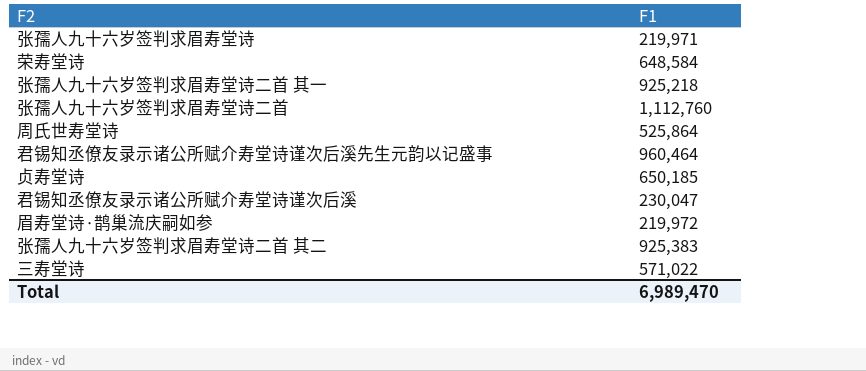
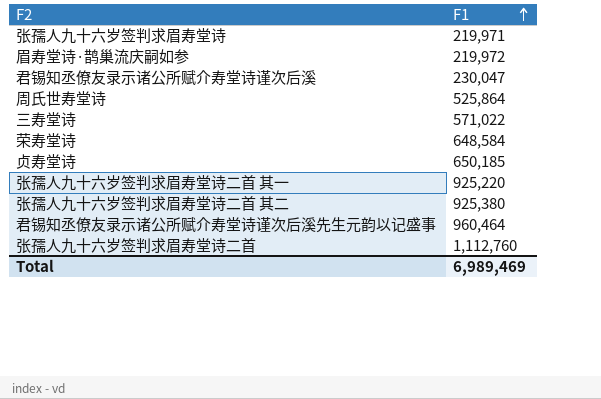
row order: none -> F1 ascending
张孺人九十六岁签判求眉寿堂诗二首 其一 | F1: 925,218 -> 925,220
张孺人九十六岁签判求眉寿堂诗二首 其二 | F1: 925,383 -> 925,380
Total | F1: 6,989,470 -> 6,989,469

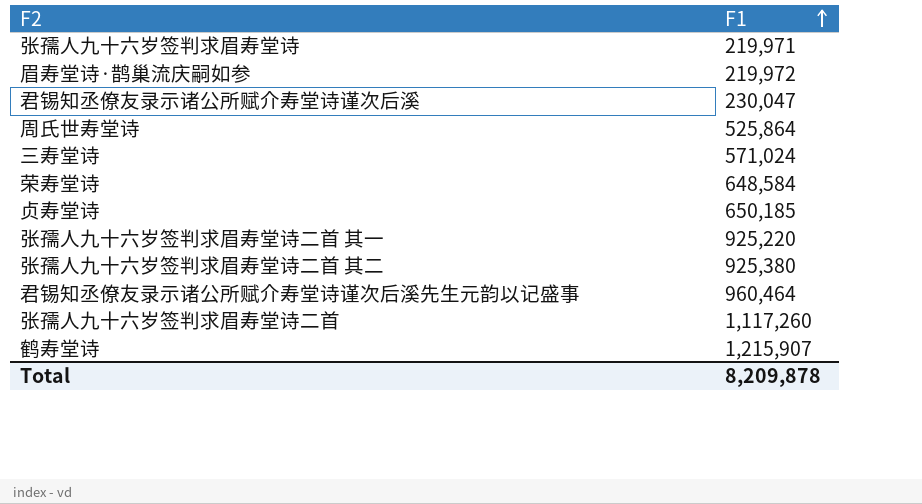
三寿堂诗 | F1: 571,022 -> 571,024
张孺人九十六岁签判求眉寿堂诗二首 | F1: 1,112,760 -> 1,117,260
row 鹤寿堂诗: none -> 1,215,907
Total | F1: 6,989,469 -> 8,209,878

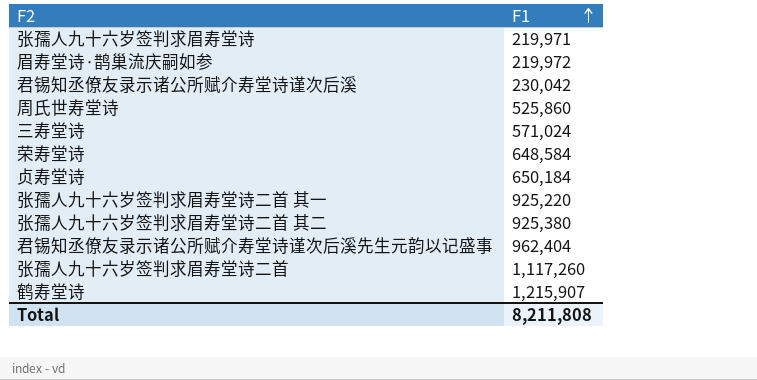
君锡知丞僚友录示诸公所赋介寿堂诗谨次后溪 | F1: 230,047 -> 230,042
周氏世寿堂诗 | F1: 525,864 -> 525,860
贞寿堂诗 | F1: 650,185 -> 650,184
君锡知丞僚友录示诸公所赋介寿堂诗谨次后溪先生元韵以记盛事 | F1: 960,464 -> 962,404
Total | F1: 8,209,878 -> 8,211,808

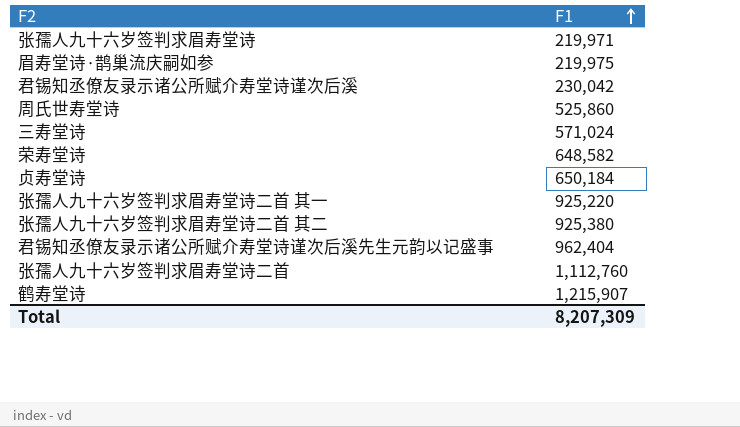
眉寿堂诗·鹊巢流庆嗣如参 | F1: 219,972 -> 219,975
荣寿堂诗 | F1: 648,584 -> 648,582
张孺人九十六岁签判求眉寿堂诗二首 | F1: 1,117,260 -> 1,112,760
Total | F1: 8,211,808 -> 8,207,309

